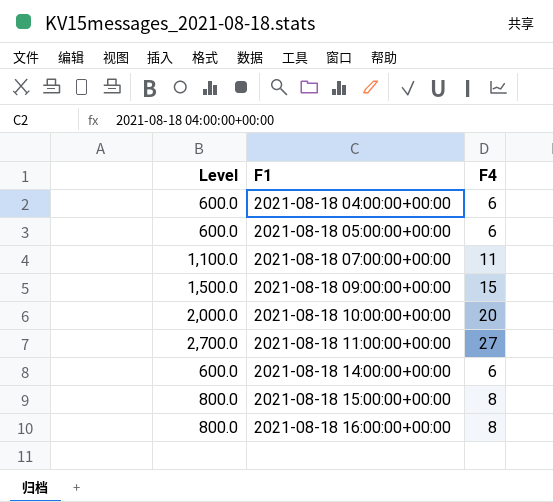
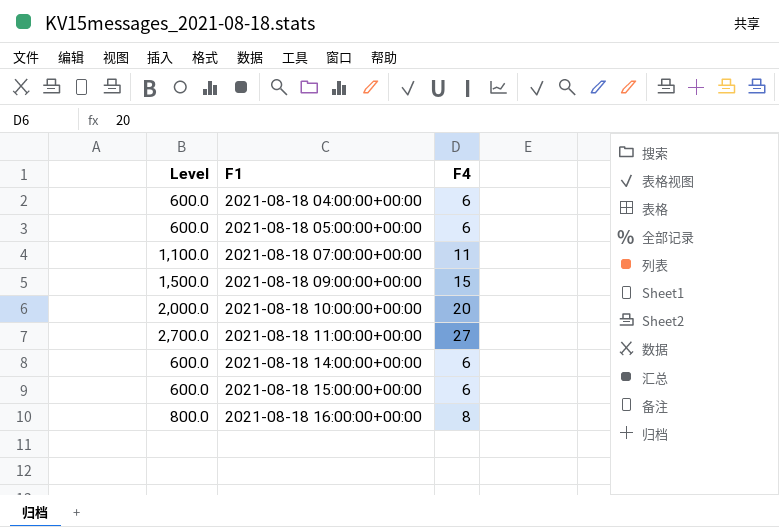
2021-08-18 15:00:00+00:00 | Level: 800.0 -> 600.0
2021-08-18 15:00:00+00:00 | F4: 8 -> 6

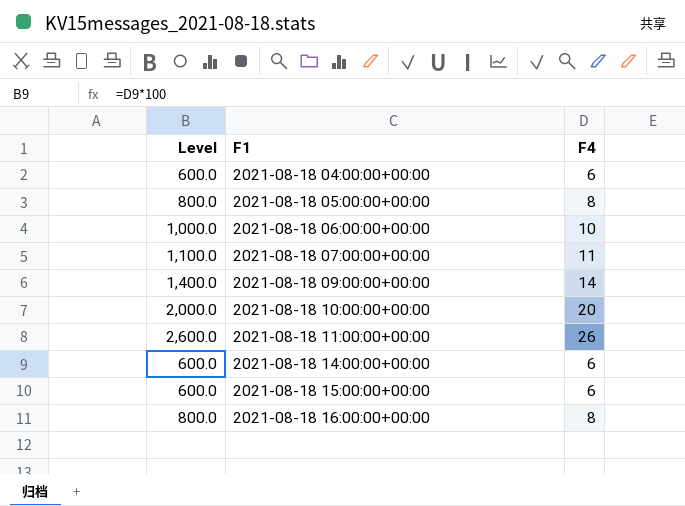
2021-08-18 05:00:00+00:00 | Level: 600.0 -> 800.0
2021-08-18 05:00:00+00:00 | F4: 6 -> 8
row 2021-08-18 06:00:00+00:00: none -> 1,000.0 | 10
2021-08-18 09:00:00+00:00 | Level: 1,500.0 -> 1,400.0
2021-08-18 09:00:00+00:00 | F4: 15 -> 14
2021-08-18 11:00:00+00:00 | Level: 2,700.0 -> 2,600.0
2021-08-18 11:00:00+00:00 | F4: 27 -> 26

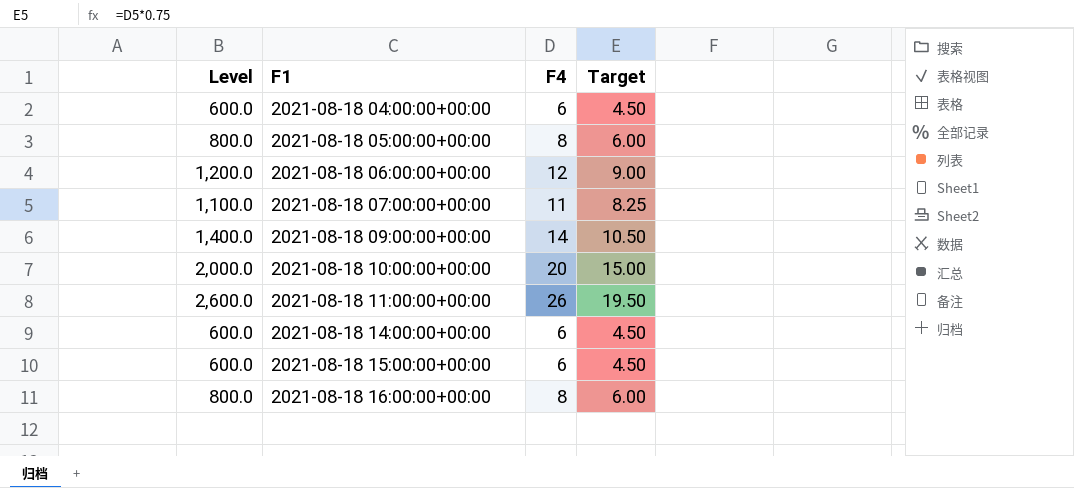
column Target | formula: none -> [F4] * 0.75
2021-08-18 06:00:00+00:00 | Level: 1,000.0 -> 1,200.0
2021-08-18 06:00:00+00:00 | F4: 10 -> 12

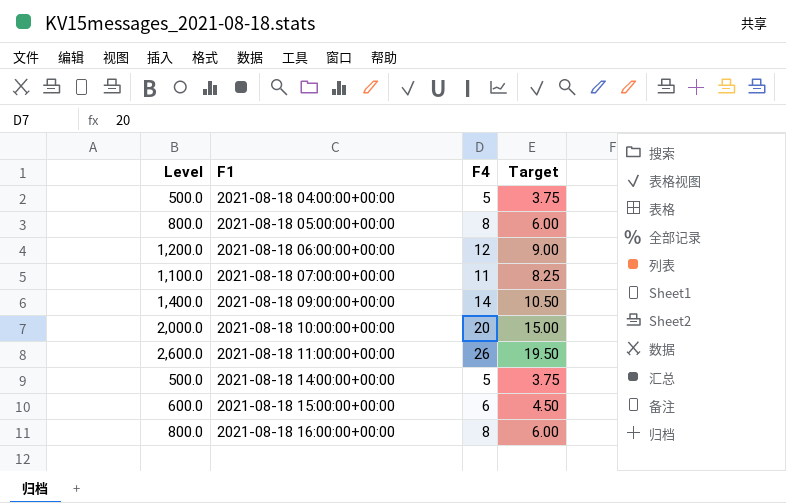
2021-08-18 04:00:00+00:00 | Level: 600.0 -> 500.0
2021-08-18 04:00:00+00:00 | F4: 6 -> 5
2021-08-18 04:00:00+00:00 | Target: 4.50 -> 3.75
2021-08-18 14:00:00+00:00 | Level: 600.0 -> 500.0
2021-08-18 14:00:00+00:00 | F4: 6 -> 5
2021-08-18 14:00:00+00:00 | Target: 4.50 -> 3.75

